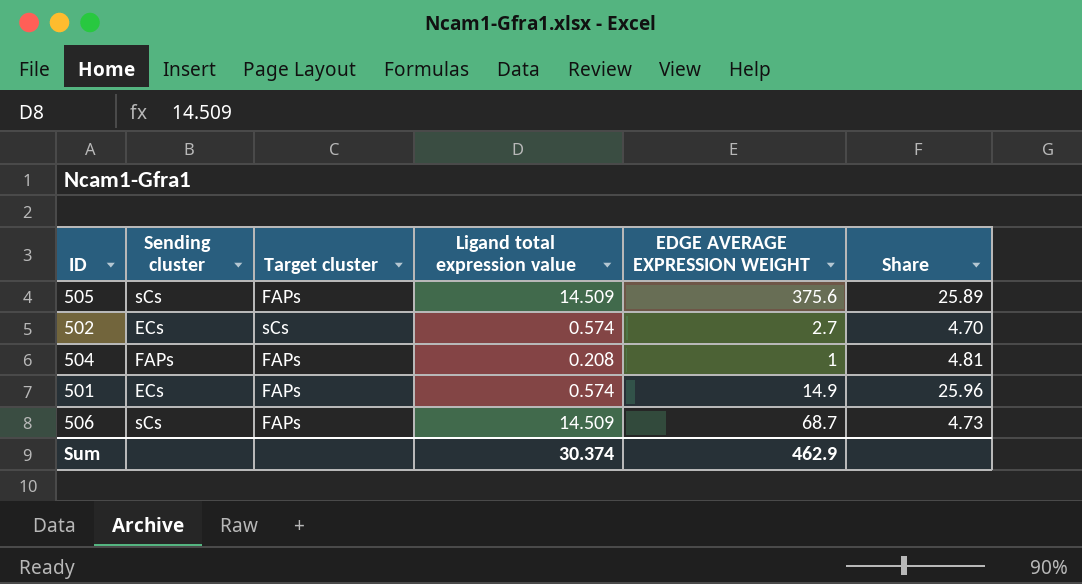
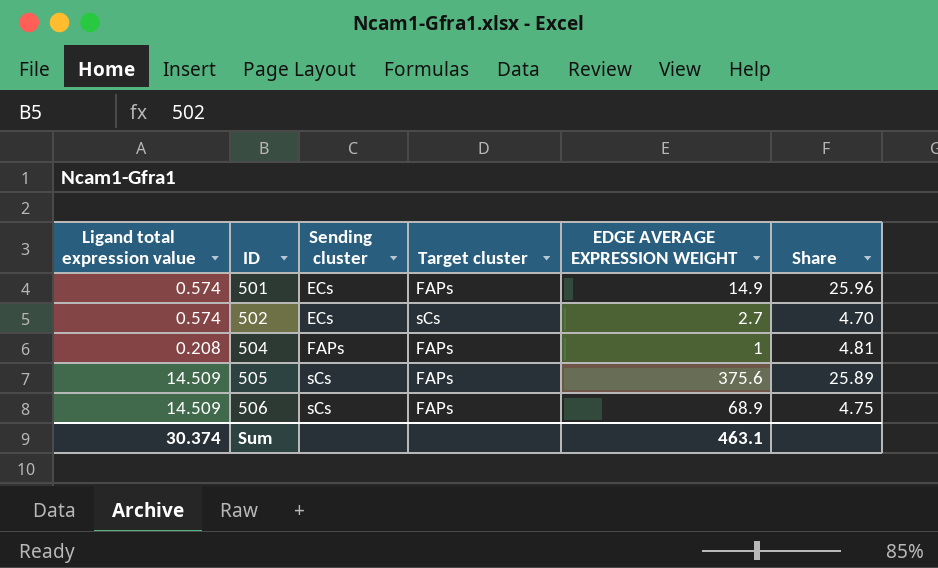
row order: none -> ID ascending
column Ligand total expression value | position: 4 -> 1
506 | EDGE AVERAGE EXPRESSION WEIGHT: 68.7 -> 68.9
506 | Share: 4.73 -> 4.75
Sum | EDGE AVERAGE EXPRESSION WEIGHT: 462.9 -> 463.1

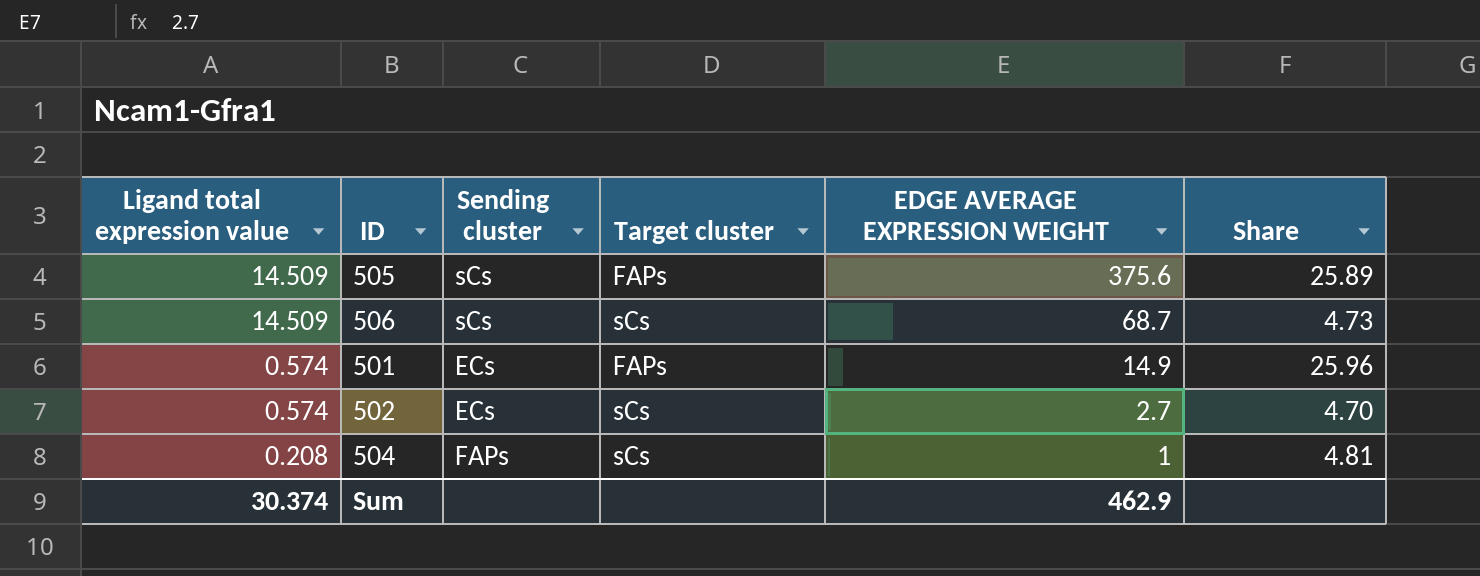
row order: ID ascending -> Ligand total expression value descending
506 | Target cluster: FAPs -> sCs
506 | EDGE AVERAGE EXPRESSION WEIGHT: 68.9 -> 68.7
506 | Share: 4.75 -> 4.73
504 | Target cluster: FAPs -> sCs
Sum | EDGE AVERAGE EXPRESSION WEIGHT: 463.1 -> 462.9

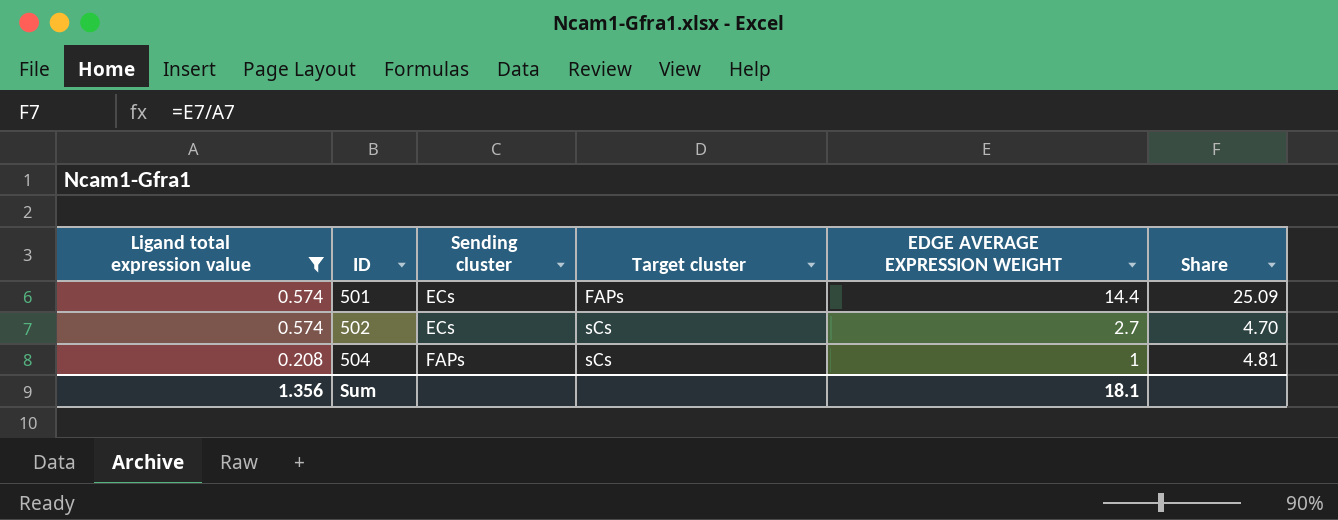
filter: none -> Ligand total expression value != 14.509
501 | EDGE AVERAGE EXPRESSION WEIGHT: 14.9 -> 14.4
501 | Share: 25.96 -> 25.09
Sum | Ligand total expression value: 30.374 -> 1.356
Sum | EDGE AVERAGE EXPRESSION WEIGHT: 462.9 -> 18.1

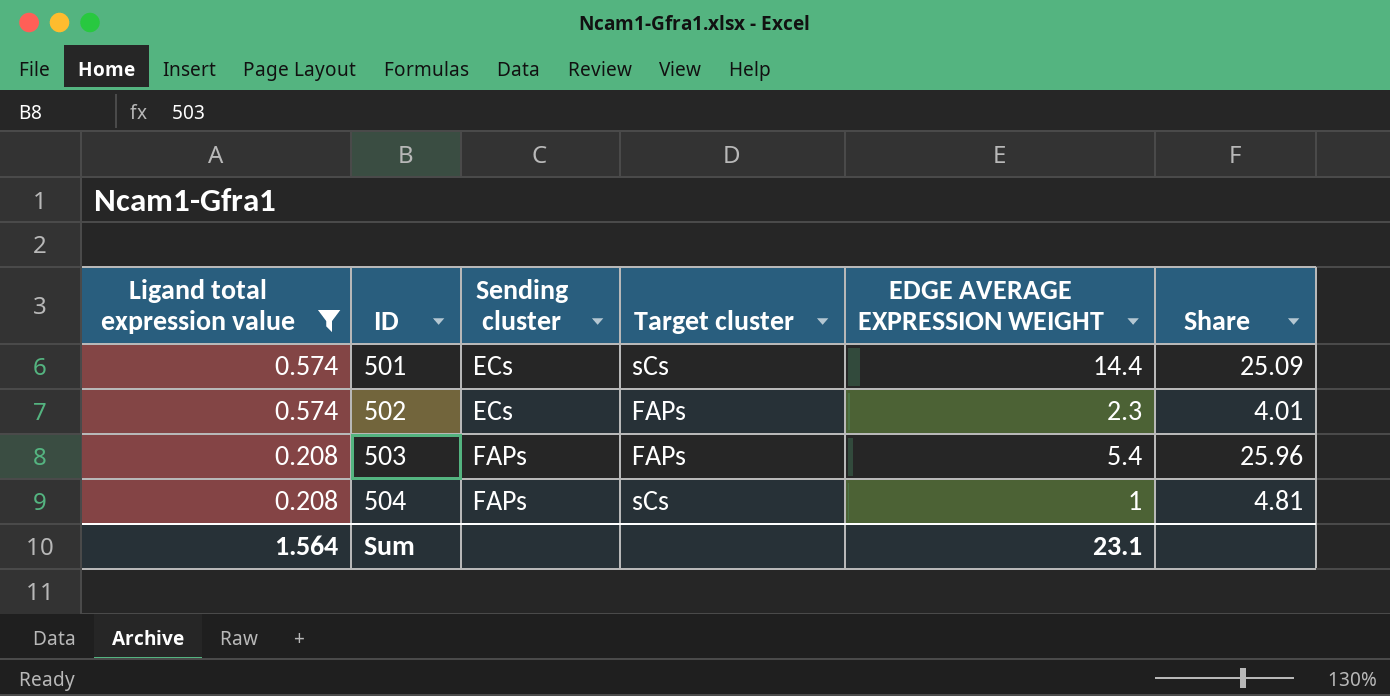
501 | Target cluster: FAPs -> sCs
502 | Target cluster: sCs -> FAPs
502 | EDGE AVERAGE EXPRESSION WEIGHT: 2.7 -> 2.3
502 | Share: 4.70 -> 4.01
row 503: none -> 0.208 | FAPs | FAPs | 5.4 | 25.96
Sum | Ligand total expression value: 1.356 -> 1.564
Sum | EDGE AVERAGE EXPRESSION WEIGHT: 18.1 -> 23.1

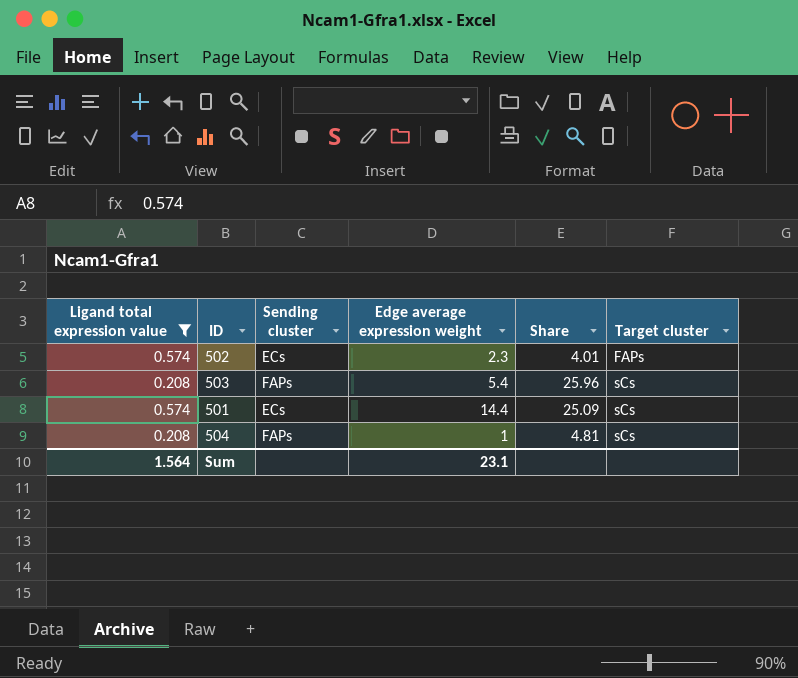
row order: Ligand total expression value descending -> Target cluster ascending
column name: EDGE AVERAGE EXPRESSION WEIGHT -> Edge average expression weight
column Target cluster | position: 4 -> 6
503 | Target cluster: FAPs -> sCs

